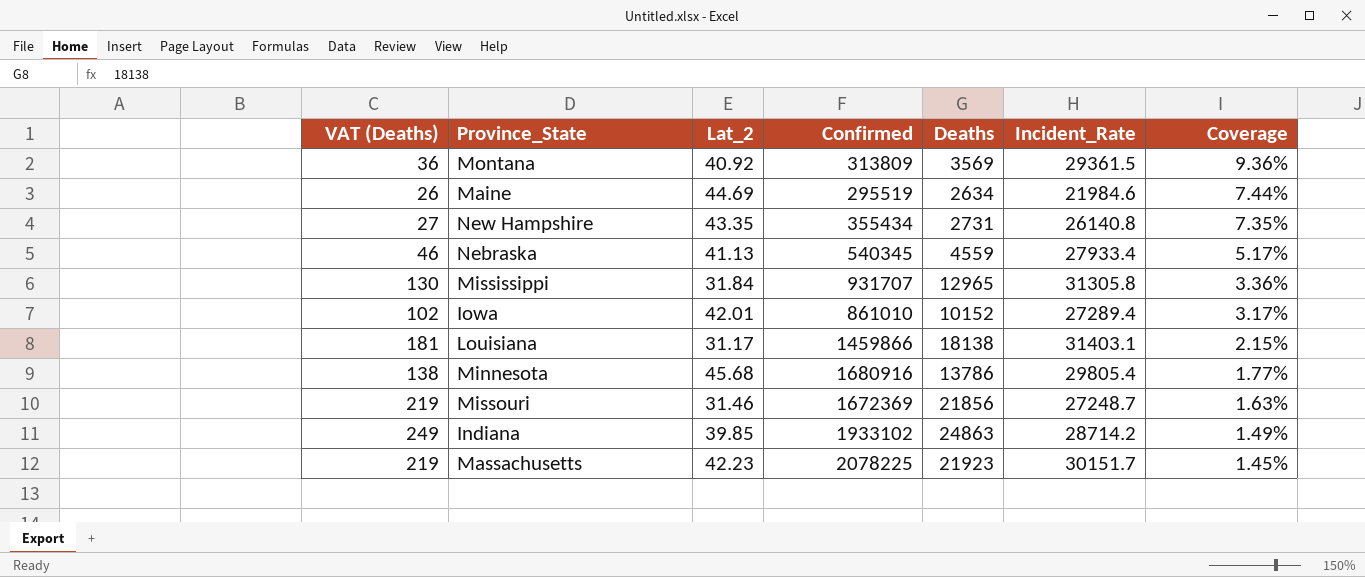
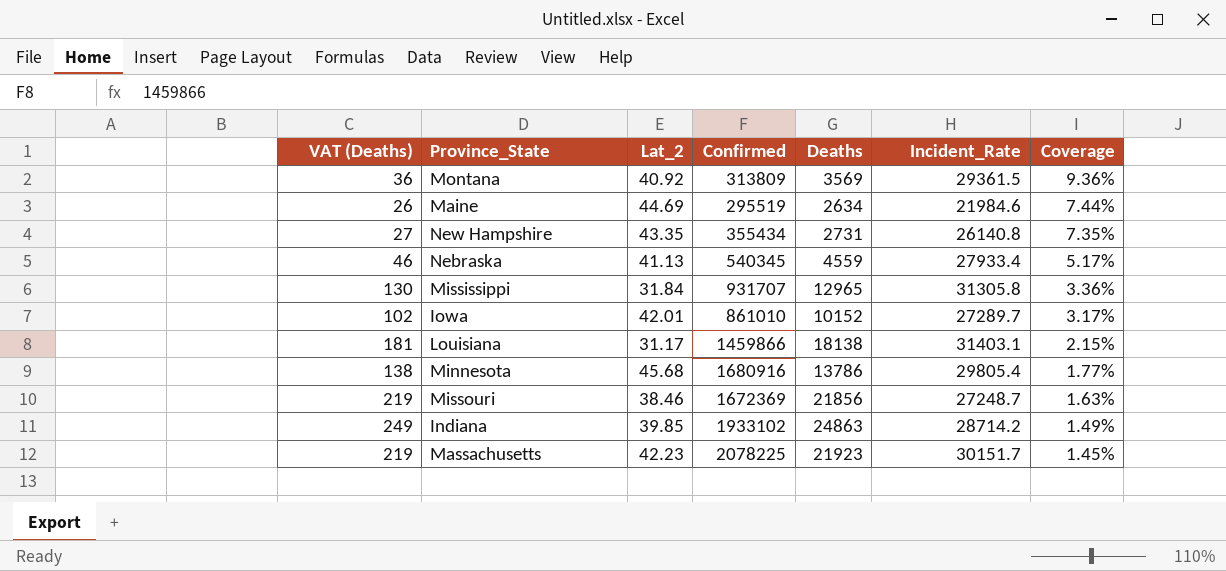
Iowa | Incident_Rate: 27289.4 -> 27289.7
Missouri | Lat_2: 31.46 -> 38.46

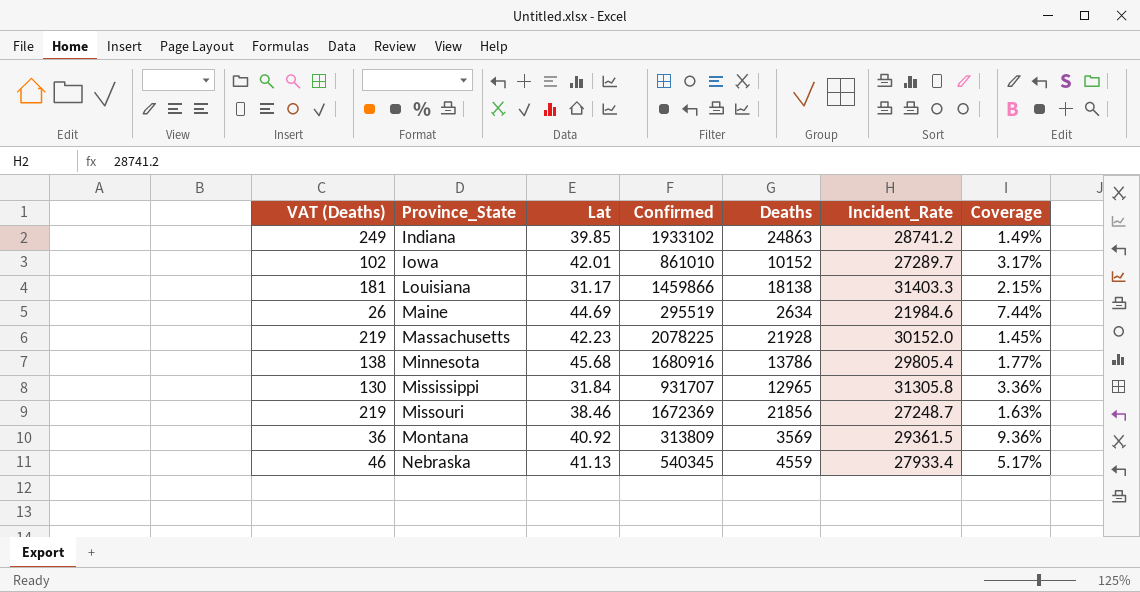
row order: Coverage descending -> Province_State ascending
column name: Lat_2 -> Lat
row New Hampshire: 27 | 43.35 | 355434 | 2731 | 26140.8 | 7.35% -> none
Indiana | Incident_Rate: 28714.2 -> 28741.2
Louisiana | Incident_Rate: 31403.1 -> 31403.3
Massachusetts | Deaths: 21923 -> 21928
Massachusetts | Incident_Rate: 30151.7 -> 30152.0

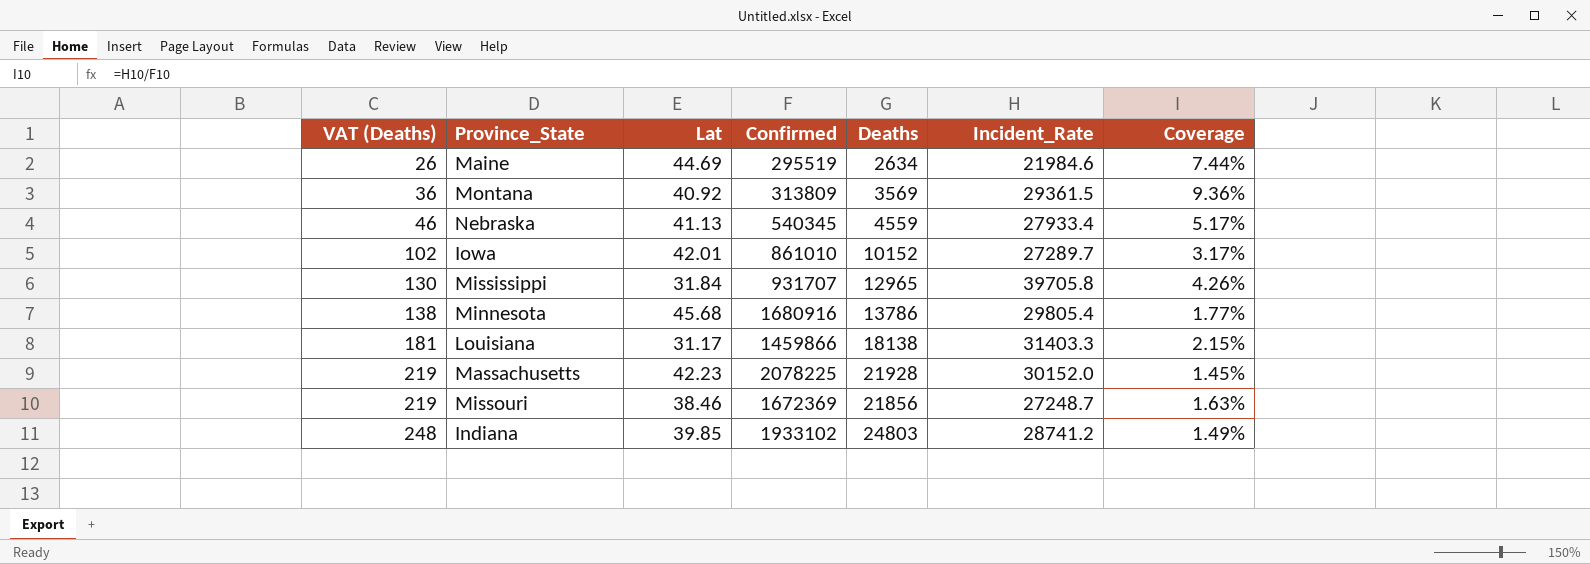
row order: Province_State ascending -> VAT (Deaths) ascending
Mississippi | Incident_Rate: 31305.8 -> 39705.8
Mississippi | Coverage: 3.36% -> 4.26%
Indiana | VAT (Deaths): 249 -> 248
Indiana | Deaths: 24863 -> 24803

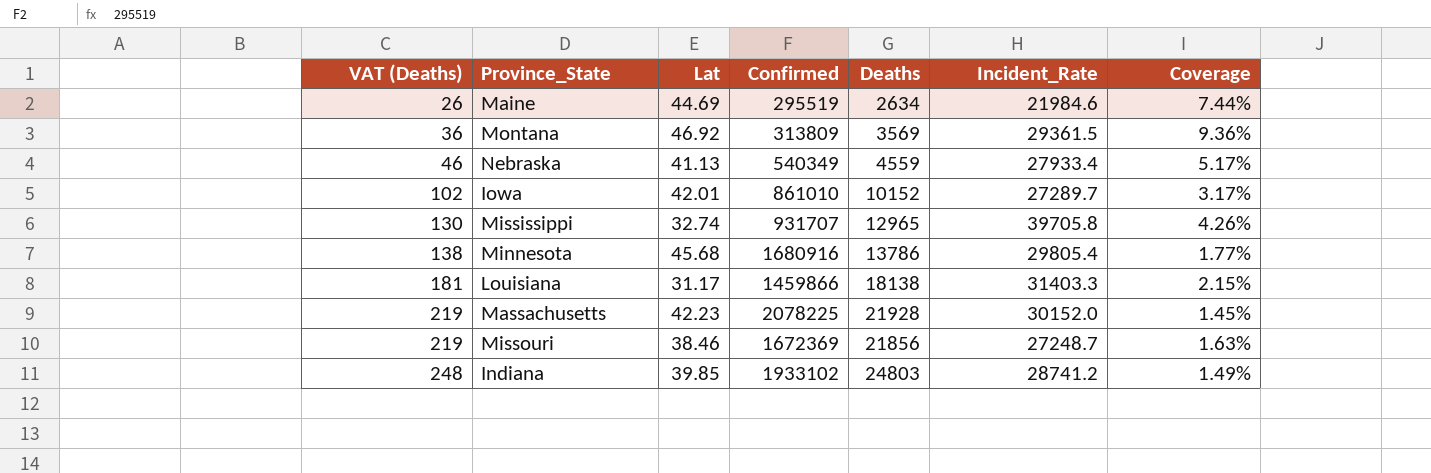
Montana | Lat: 40.92 -> 46.92
Nebraska | Confirmed: 540345 -> 540349
Mississippi | Lat: 31.84 -> 32.74

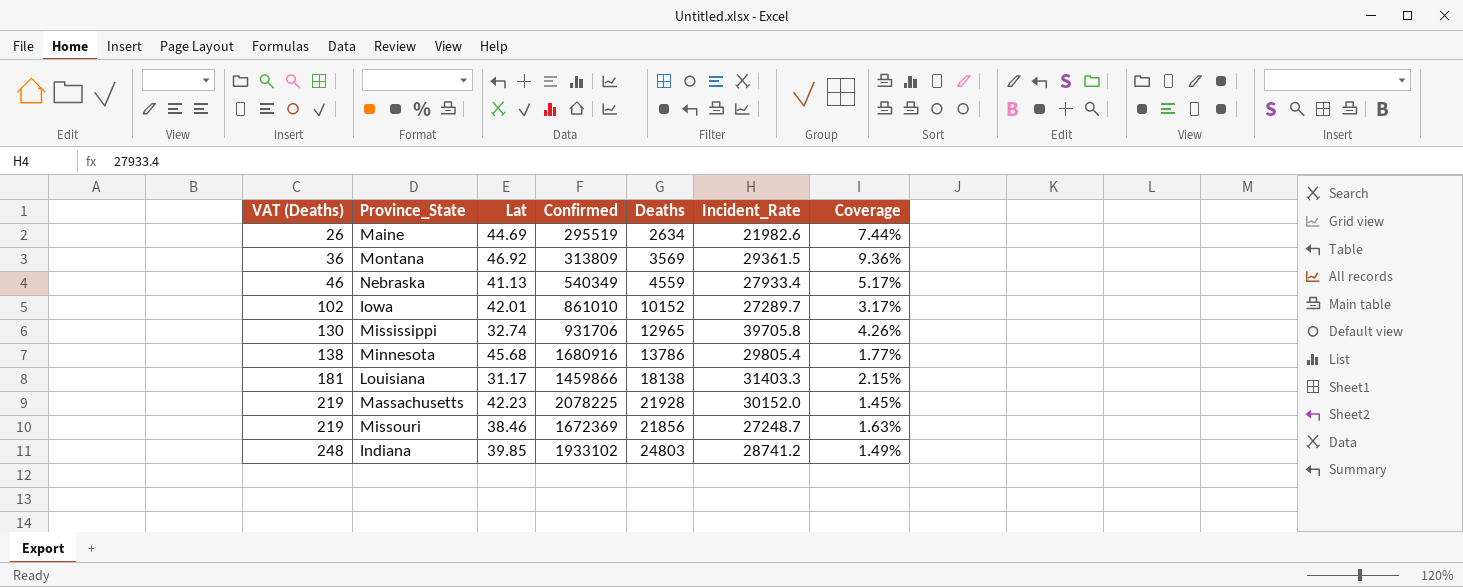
Maine | Incident_Rate: 21984.6 -> 21982.6
Mississippi | Confirmed: 931707 -> 931706

